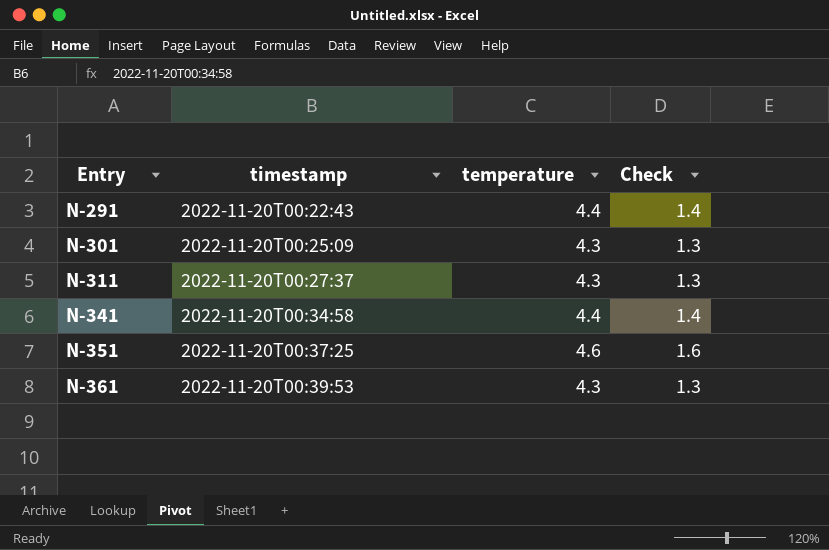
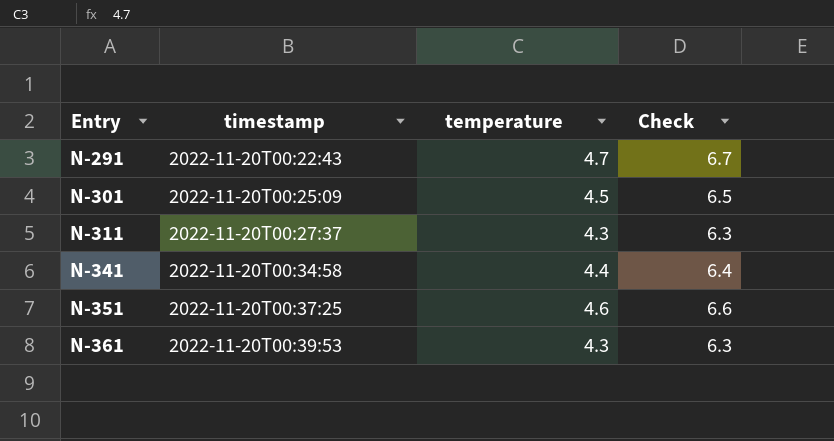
column Check | formula: [temperature] - 3 -> [temperature] + 2
N-291 | temperature: 4.4 -> 4.7
N-301 | temperature: 4.3 -> 4.5

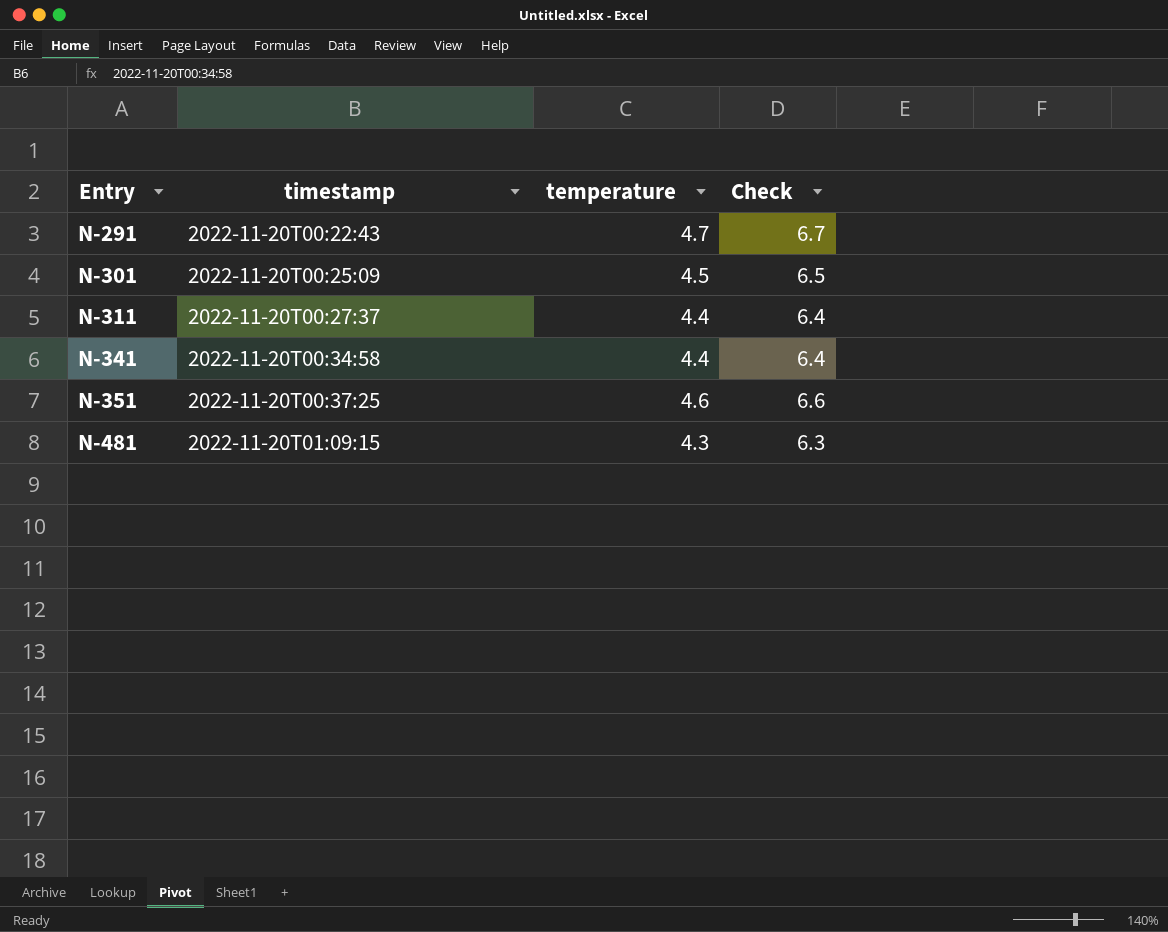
row N-361: 2022-11-20T00:39:53 | 4.3 | 6.3 -> none
N-311 | temperature: 4.3 -> 4.4
N-311 | Check: 6.3 -> 6.4
row N-481: none -> 2022-11-20T01:09:15 | 4.3 | 6.3

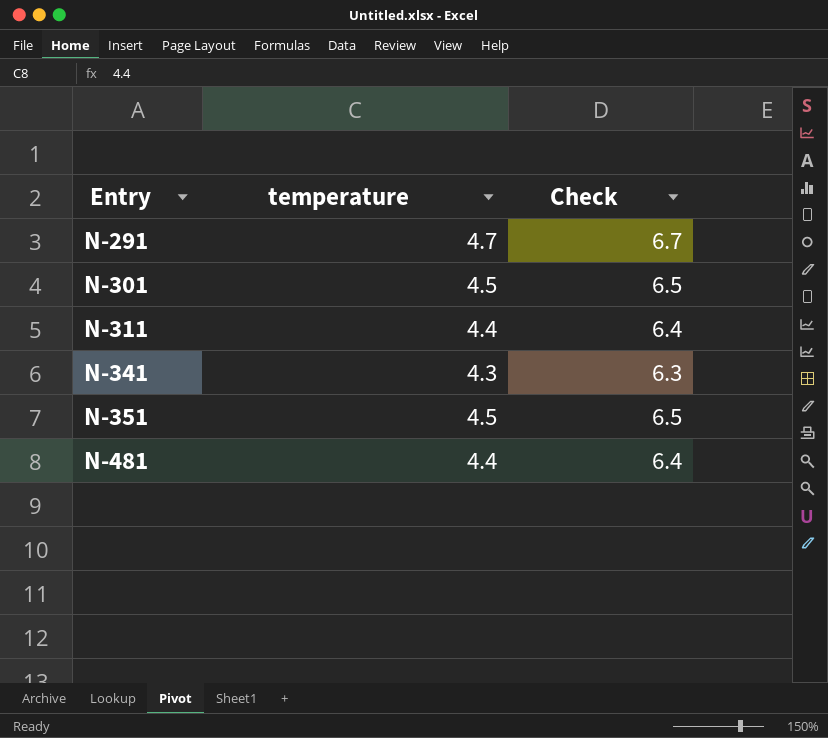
column timestamp | position: 2 -> none
N-341 | temperature: 4.4 -> 4.3
N-341 | Check: 6.4 -> 6.3
N-351 | temperature: 4.6 -> 4.5
N-351 | Check: 6.6 -> 6.5
N-481 | temperature: 4.3 -> 4.4
N-481 | Check: 6.3 -> 6.4

